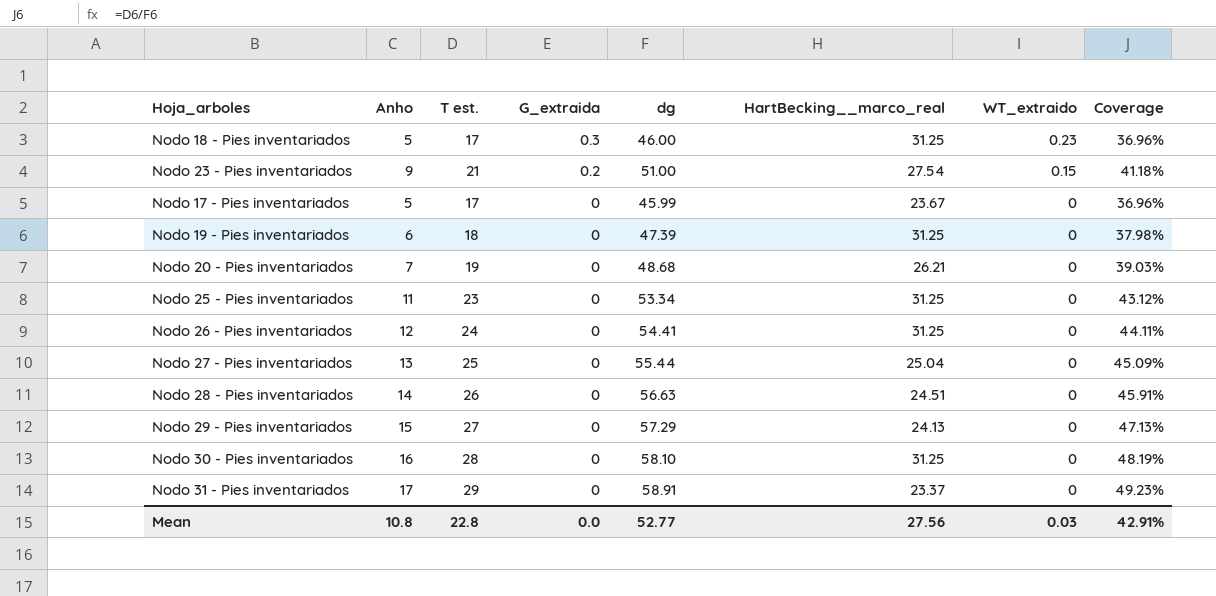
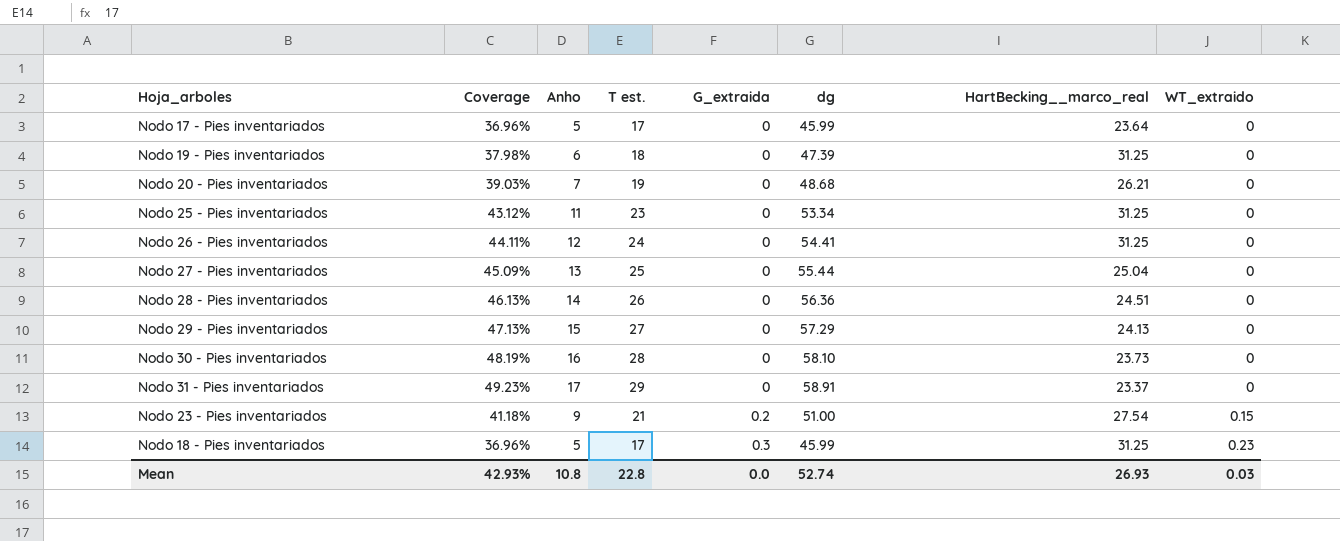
row order: G_extraida descending -> G_extraida ascending
column Coverage | position: 8 -> 2
Nodo 17 - Pies inventariados | HartBecking__marco_real: 23.67 -> 23.64
Nodo 28 - Pies inventariados | Coverage: 45.91% -> 46.13%
Nodo 28 - Pies inventariados | dg: 56.63 -> 56.36
Nodo 30 - Pies inventariados | HartBecking__marco_real: 31.25 -> 23.73
Nodo 18 - Pies inventariados | dg: 46.00 -> 45.99
Mean | Coverage: 42.91% -> 42.93%
Mean | dg: 52.77 -> 52.74
Mean | HartBecking__marco_real: 27.56 -> 26.93

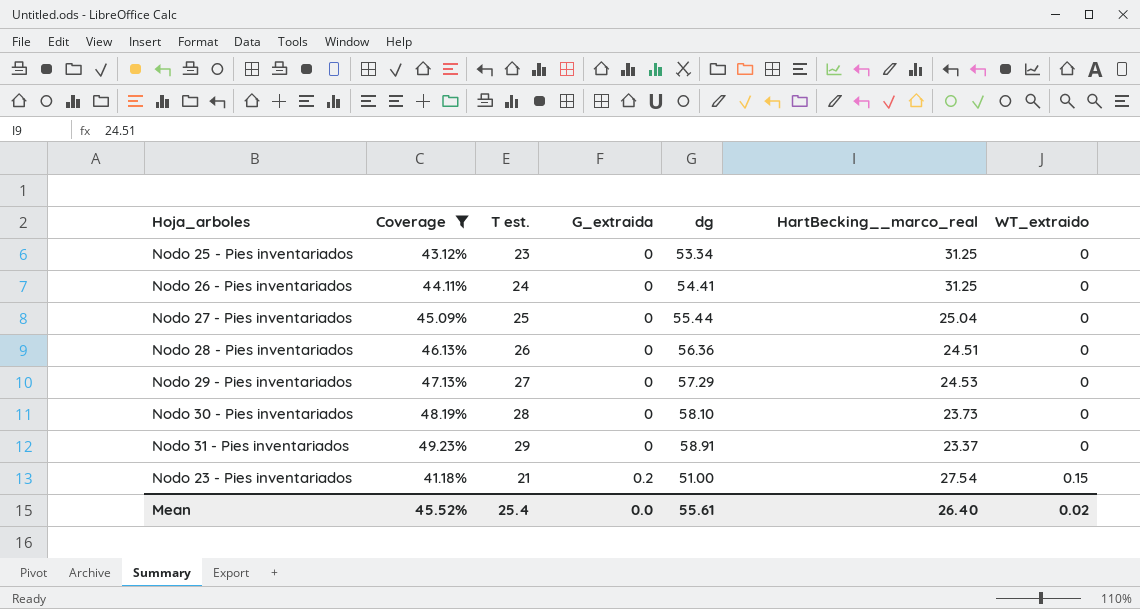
filter: none -> Coverage >= 41.18%
column Anho | position: 3 -> none
Nodo 29 - Pies inventariados | HartBecking__marco_real: 24.13 -> 24.53
Mean | Coverage: 42.93% -> 45.52%
Mean | T est.: 22.8 -> 25.4
Mean | dg: 52.74 -> 55.61
Mean | HartBecking__marco_real: 26.93 -> 26.40
Mean | WT_extraido: 0.03 -> 0.02

